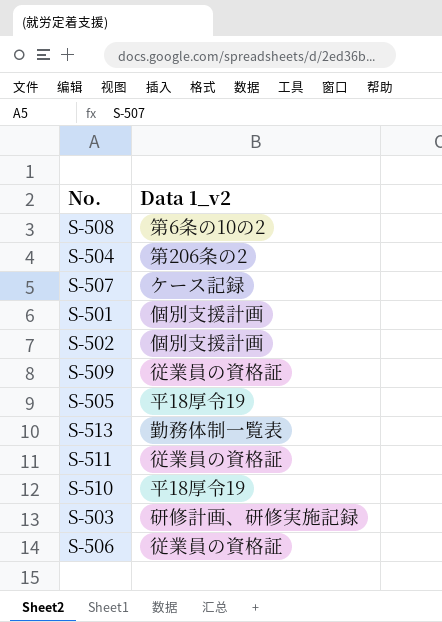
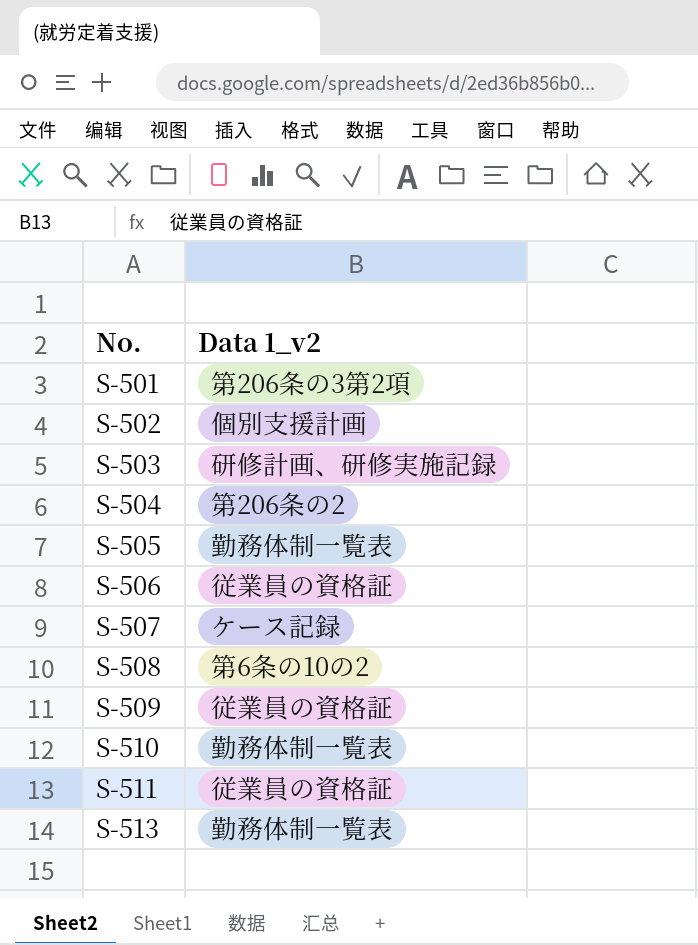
row order: none -> No. ascending
S-501 | Data 1_v2: 個別支援計画 -> 第206条の3第2項
S-505 | Data 1_v2: 平18厚令19 -> 勤務体制一覧表
S-510 | Data 1_v2: 平18厚令19 -> 勤務体制一覧表

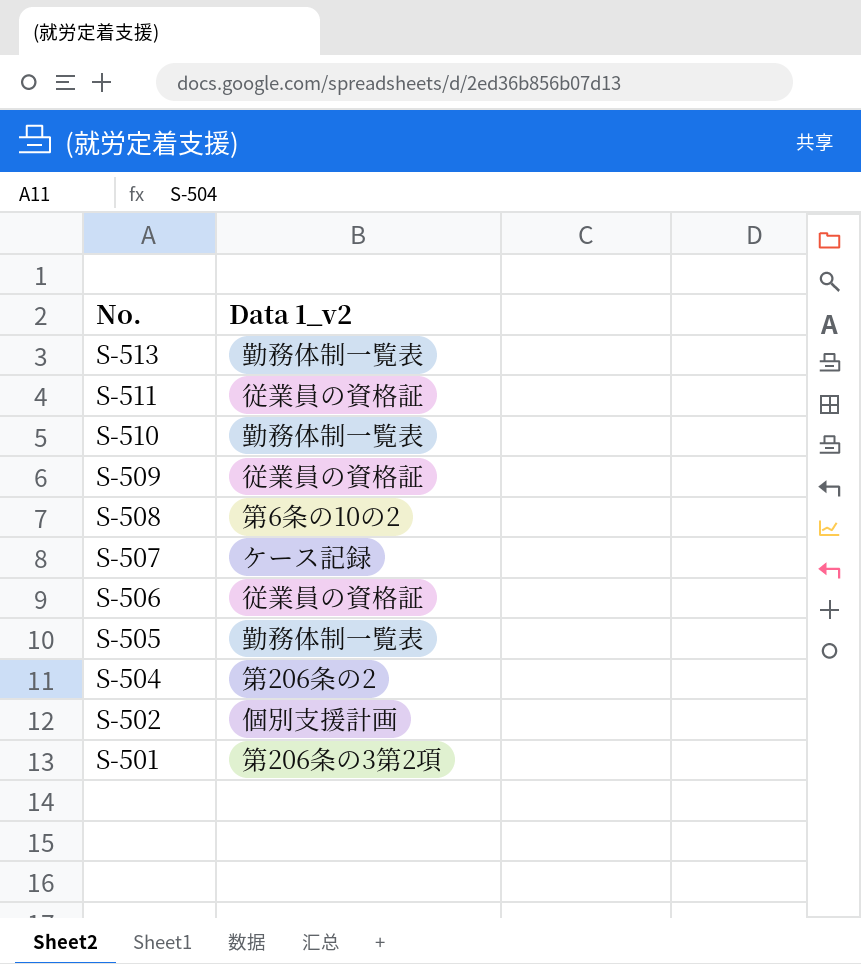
row order: No. ascending -> No. descending
row S-503: 研修計画、研修実施記録 -> none

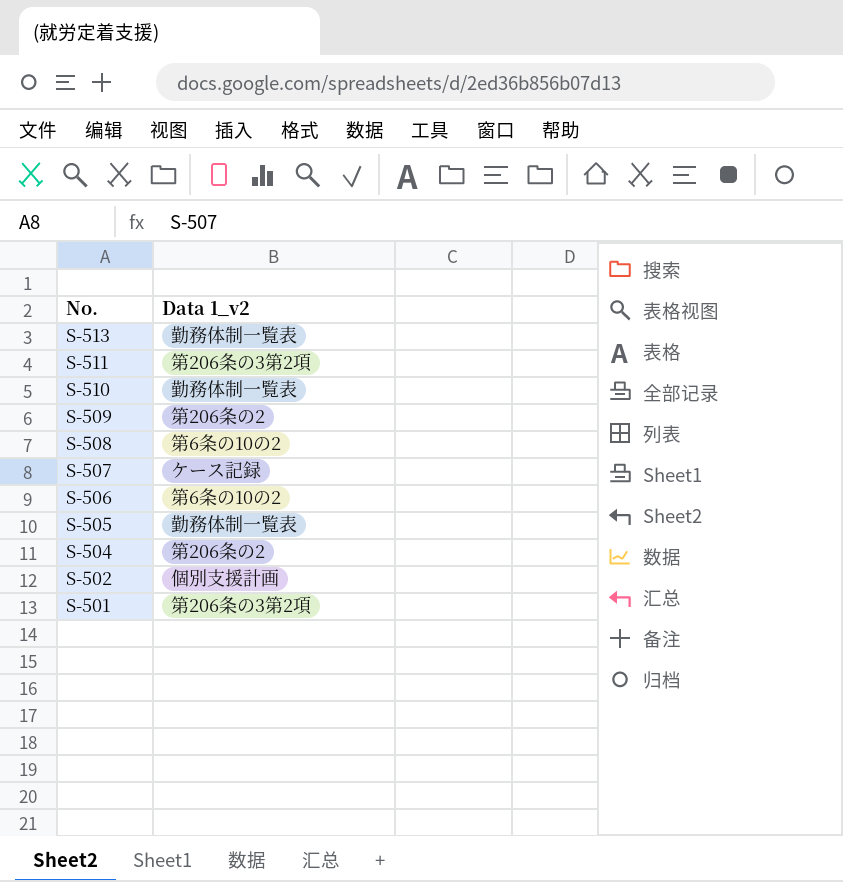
S-511 | Data 1_v2: 従業員の資格証 -> 第206条の3第2項
S-509 | Data 1_v2: 従業員の資格証 -> 第206条の2
S-506 | Data 1_v2: 従業員の資格証 -> 第6条の10の2

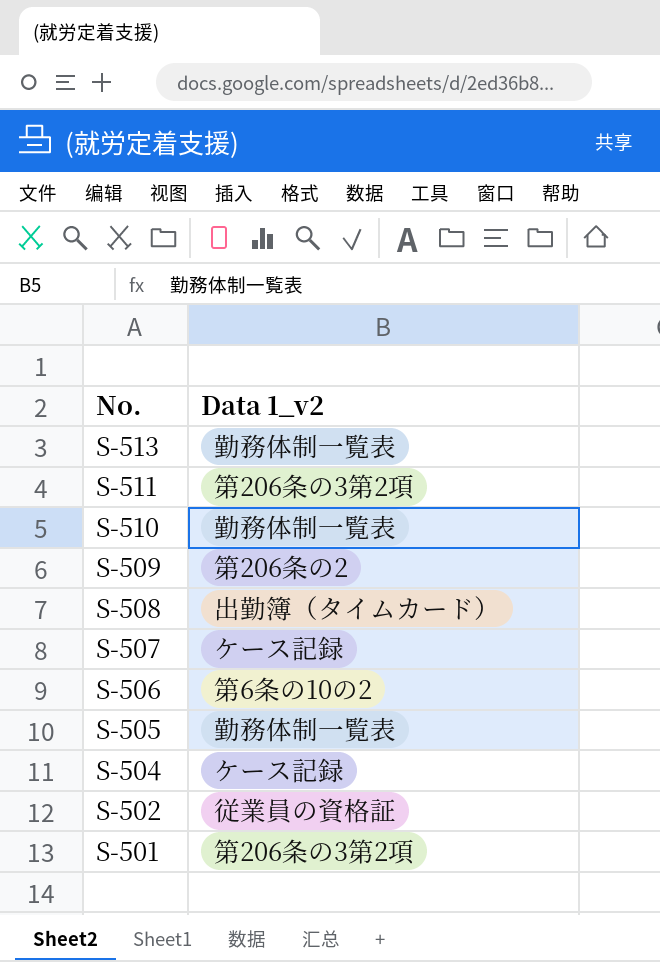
S-508 | Data 1_v2: 第6条の10の2 -> 出勤簿（タイムカード）
S-504 | Data 1_v2: 第206条の2 -> ケース記録
S-502 | Data 1_v2: 個別支援計画 -> 従業員の資格証

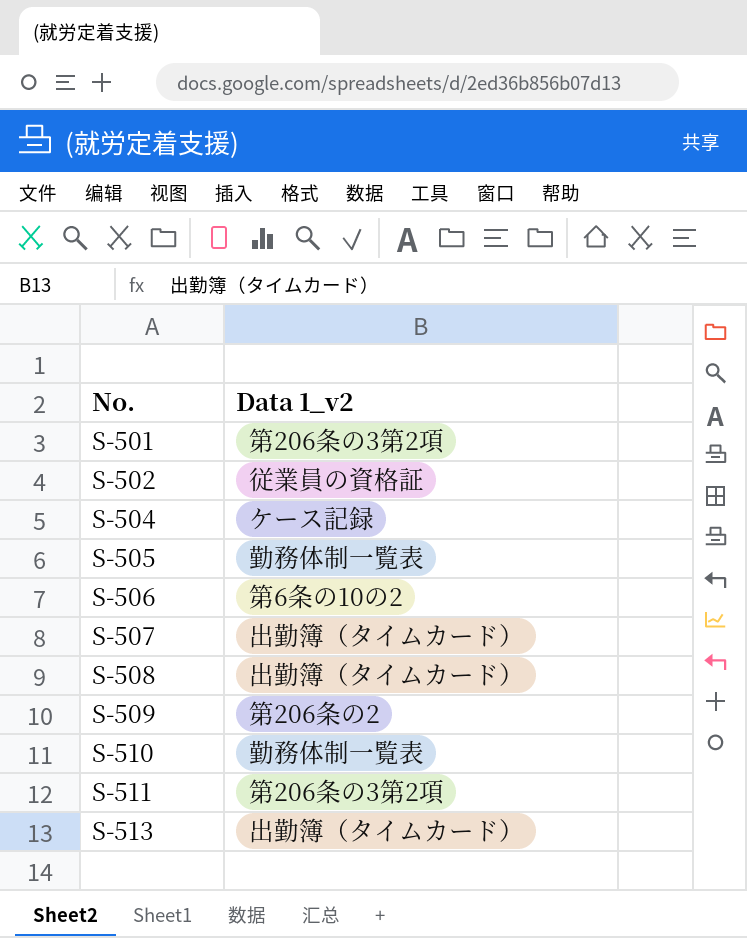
row order: No. descending -> No. ascending
S-507 | Data 1_v2: ケース記録 -> 出勤簿（タイムカード）
S-513 | Data 1_v2: 勤務体制一覧表 -> 出勤簿（タイムカード）

